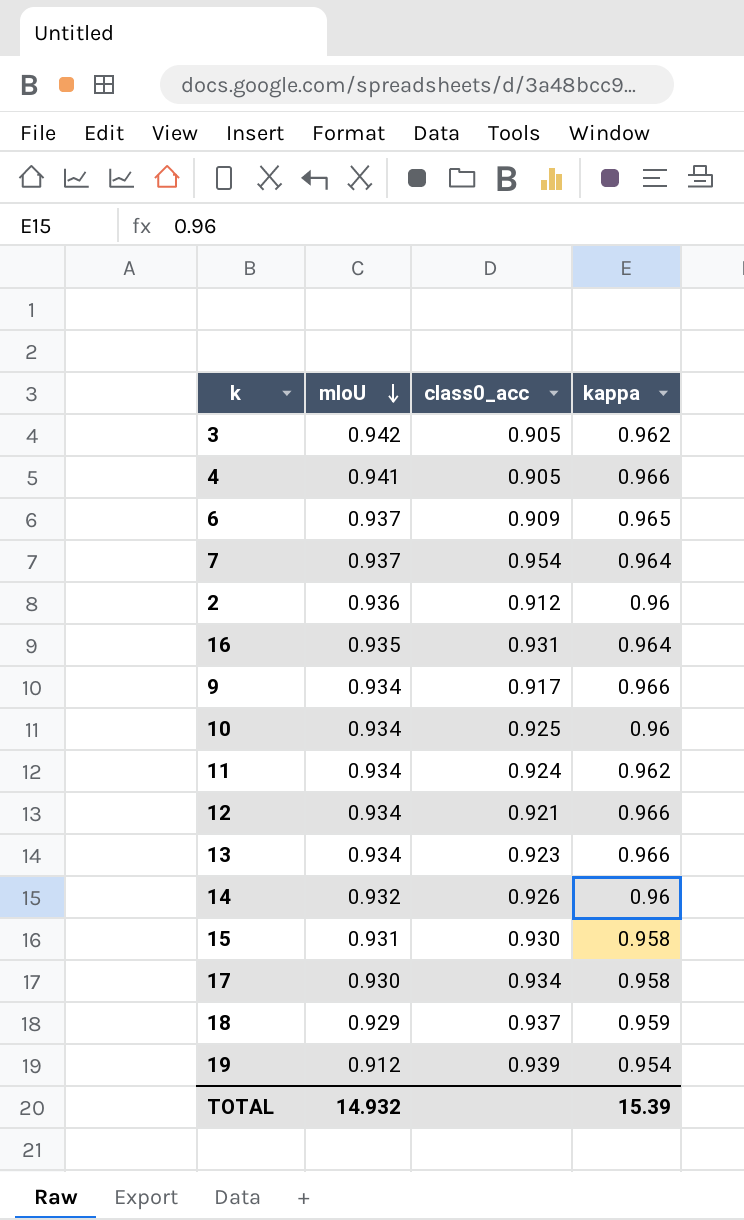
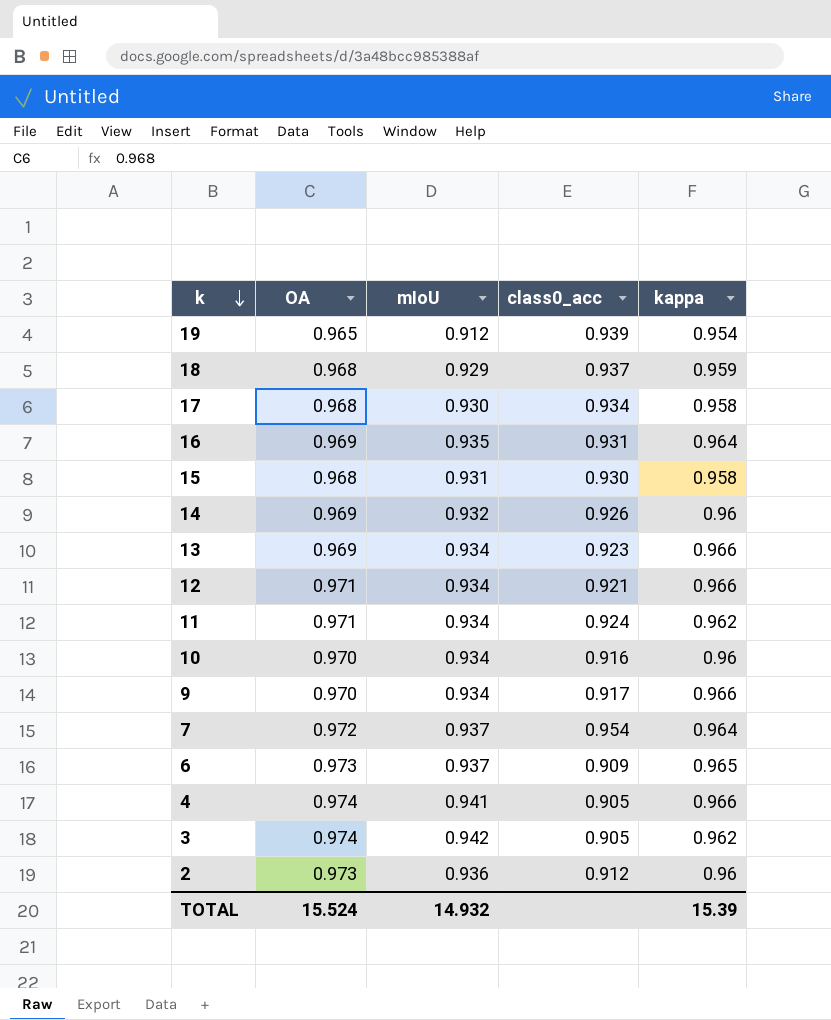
row order: mIoU descending -> k descending
column OA | position: none -> 2
10 | class0_acc: 0.925 -> 0.916

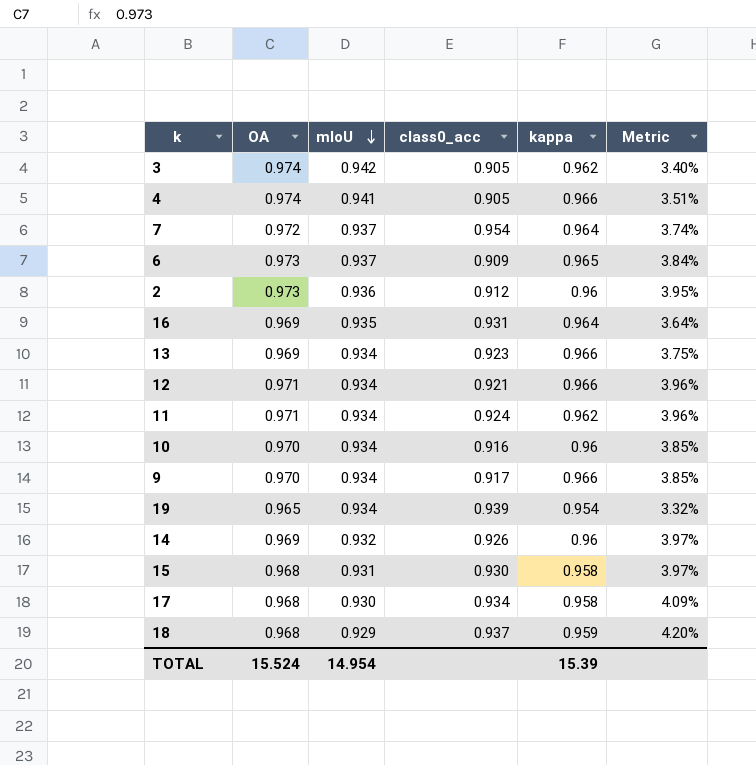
row order: k descending -> mIoU descending
column Metric | formula: none -> ([OA] - [mIoU]) / [mIoU]
19 | mIoU: 0.912 -> 0.934
TOTAL | mIoU: 14.932 -> 14.954

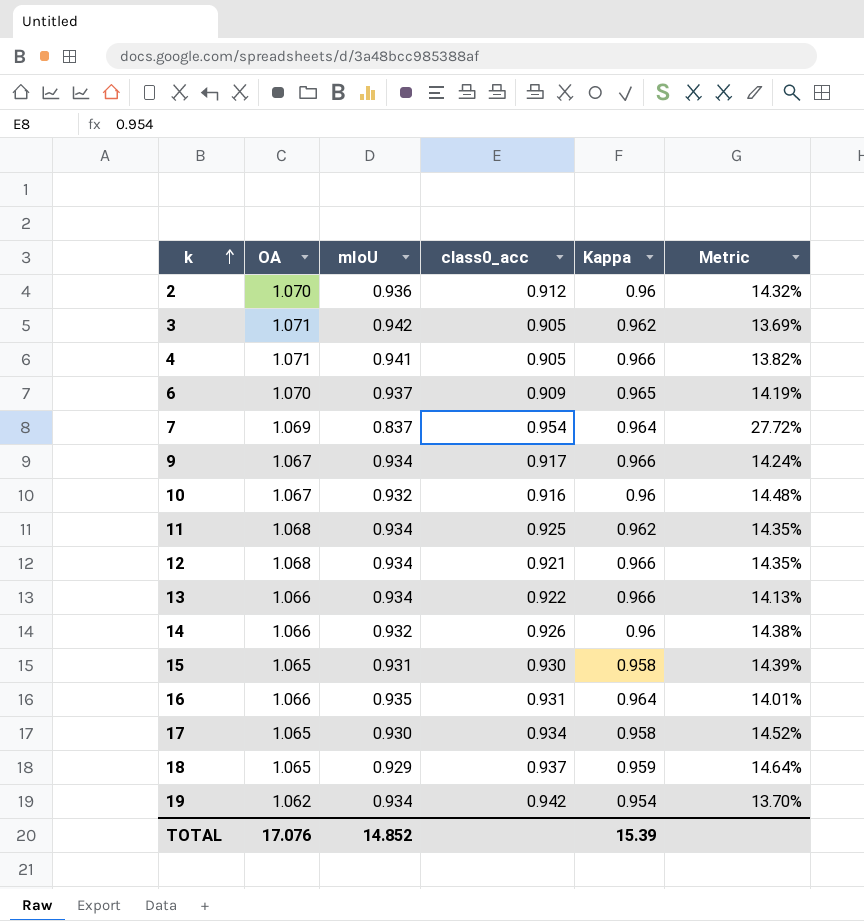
row order: mIoU descending -> k ascending
column name: kappa -> Kappa
2 | OA: 0.973 -> 1.070
2 | Metric: 3.95% -> 14.32%
3 | OA: 0.974 -> 1.071
3 | Metric: 3.40% -> 13.69%
4 | OA: 0.974 -> 1.071
4 | Metric: 3.51% -> 13.82%
6 | OA: 0.973 -> 1.070
6 | Metric: 3.84% -> 14.19%
7 | OA: 0.972 -> 1.069
7 | mIoU: 0.937 -> 0.837
7 | Metric: 3.74% -> 27.72%
9 | OA: 0.970 -> 1.067
9 | Metric: 3.85% -> 14.24%
10 | OA: 0.970 -> 1.067
10 | mIoU: 0.934 -> 0.932
10 | Metric: 3.85% -> 14.48%
11 | OA: 0.971 -> 1.068
11 | class0_acc: 0.924 -> 0.925
11 | Metric: 3.96% -> 14.35%
12 | OA: 0.971 -> 1.068
12 | Metric: 3.96% -> 14.35%
13 | OA: 0.969 -> 1.066
13 | class0_acc: 0.923 -> 0.922
13 | Metric: 3.75% -> 14.13%
14 | OA: 0.969 -> 1.066
14 | Metric: 3.97% -> 14.38%
15 | OA: 0.968 -> 1.065
15 | Metric: 3.97% -> 14.39%
16 | OA: 0.969 -> 1.066
16 | Metric: 3.64% -> 14.01%
17 | OA: 0.968 -> 1.065
17 | Metric: 4.09% -> 14.52%
18 | OA: 0.968 -> 1.065
18 | Metric: 4.20% -> 14.64%
19 | OA: 0.965 -> 1.062
19 | class0_acc: 0.939 -> 0.942
19 | Metric: 3.32% -> 13.70%
TOTAL | OA: 15.524 -> 17.076
TOTAL | mIoU: 14.954 -> 14.852

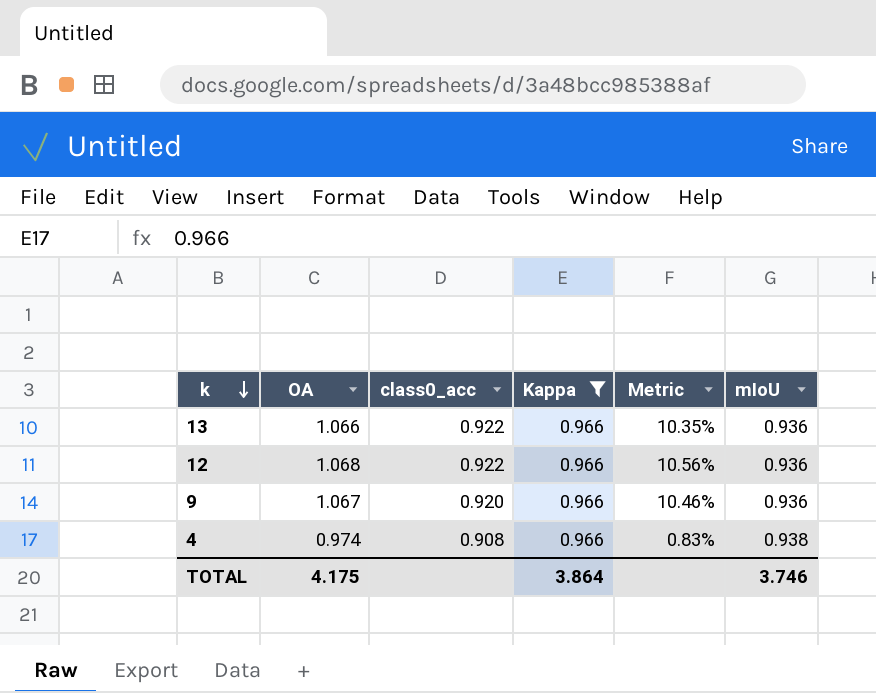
filter: none -> Kappa = 0.966
row order: k ascending -> k descending
column Metric | formula: ([OA] - [mIoU]) / [mIoU] -> ([OA] - [Kappa]) / [Kappa]
column mIoU | position: 3 -> 6
13 | mIoU: 0.934 -> 0.936
12 | class0_acc: 0.921 -> 0.922
12 | mIoU: 0.934 -> 0.936
9 | class0_acc: 0.917 -> 0.920
9 | mIoU: 0.934 -> 0.936
4 | OA: 1.071 -> 0.974
4 | class0_acc: 0.905 -> 0.908
4 | mIoU: 0.941 -> 0.938
TOTAL | OA: 17.076 -> 4.175
TOTAL | Kappa: 15.39 -> 3.864
TOTAL | mIoU: 14.852 -> 3.746

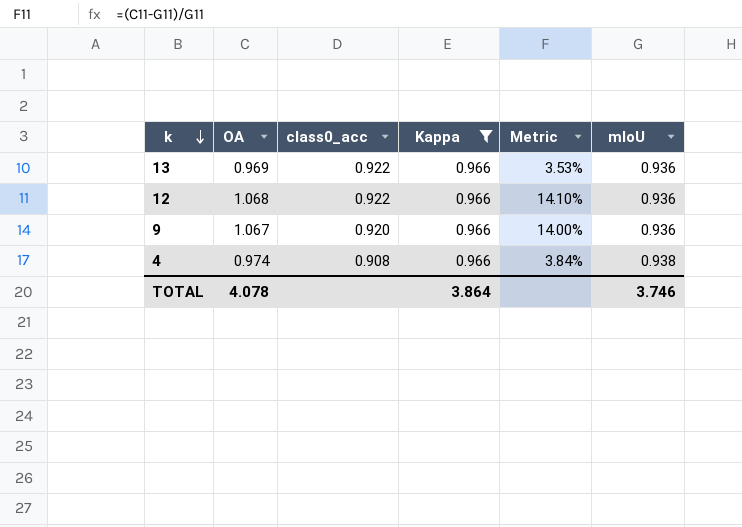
column Metric | formula: ([OA] - [Kappa]) / [Kappa] -> ([OA] - [mIoU]) / [mIoU]
13 | OA: 1.066 -> 0.969
TOTAL | OA: 4.175 -> 4.078

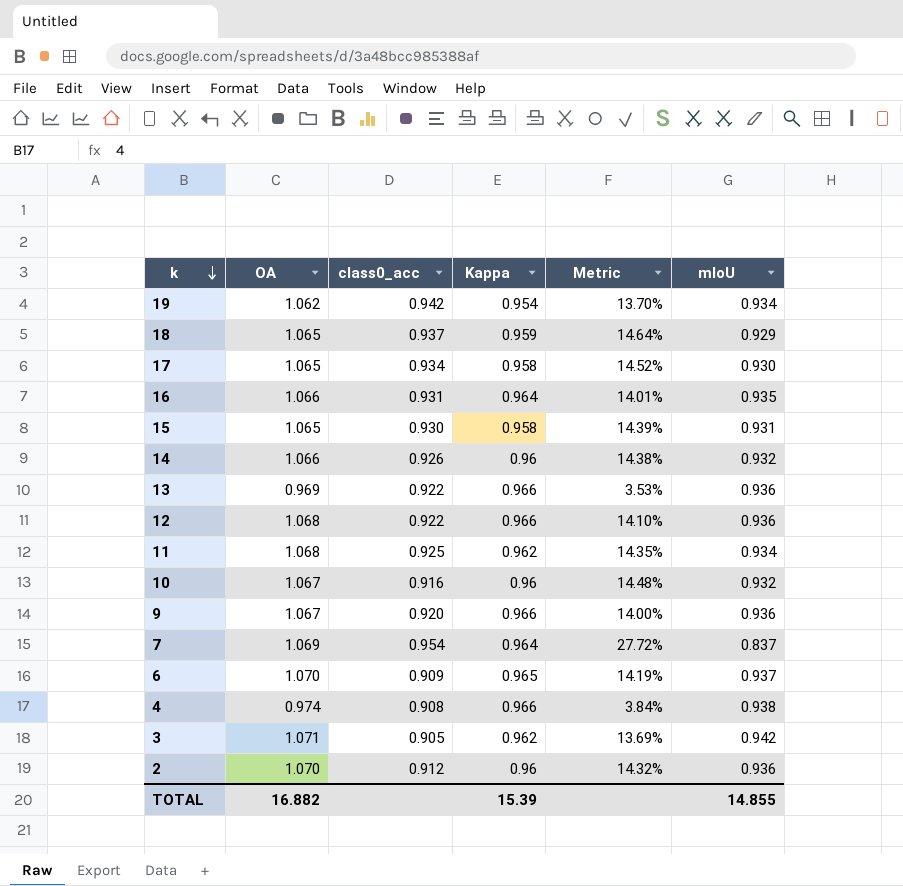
filter: Kappa = 0.966 -> none
TOTAL | OA: 4.078 -> 16.882
TOTAL | Kappa: 3.864 -> 15.39
TOTAL | mIoU: 3.746 -> 14.855

